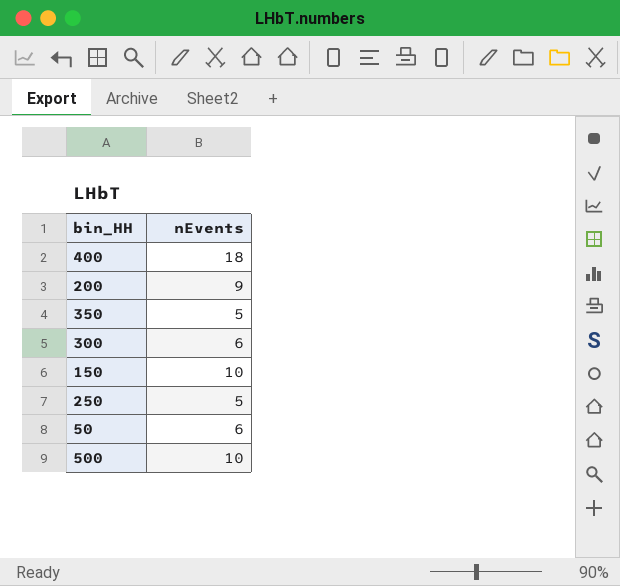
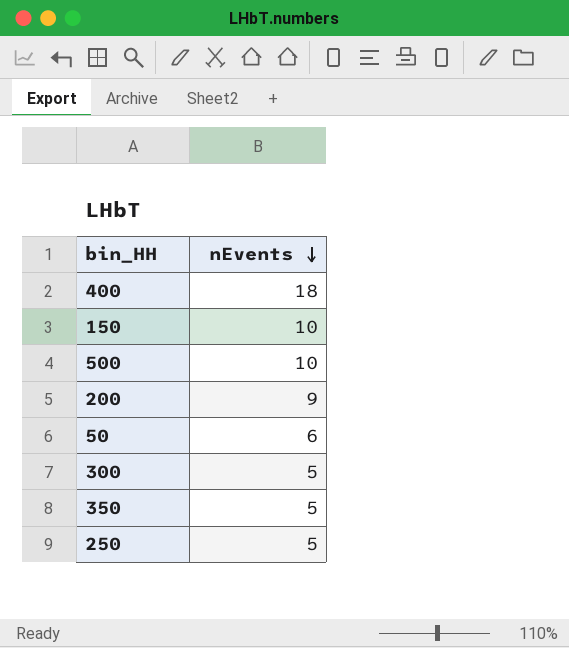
row order: none -> nEvents descending
300 | nEvents: 6 -> 5

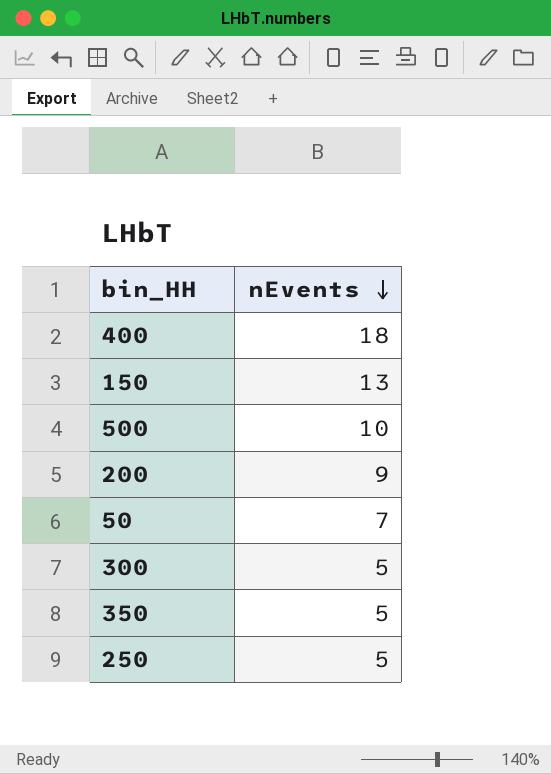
150 | nEvents: 10 -> 13
50 | nEvents: 6 -> 7

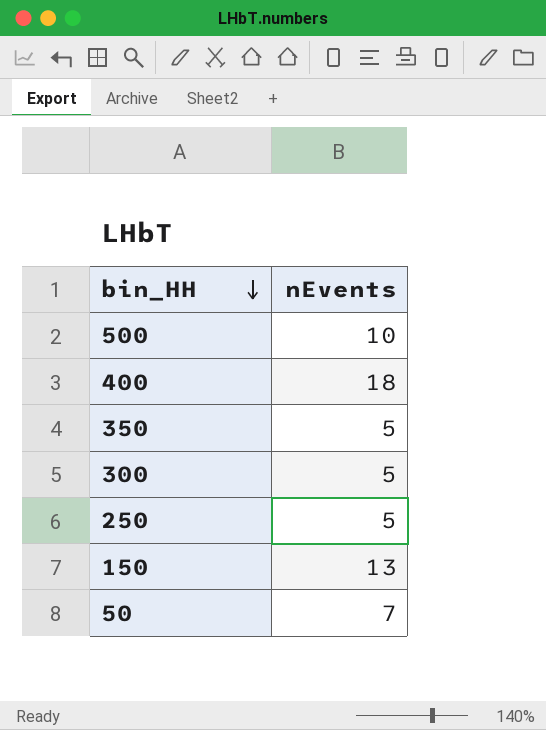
row order: nEvents descending -> bin_HH descending
row 200: 9 -> none

